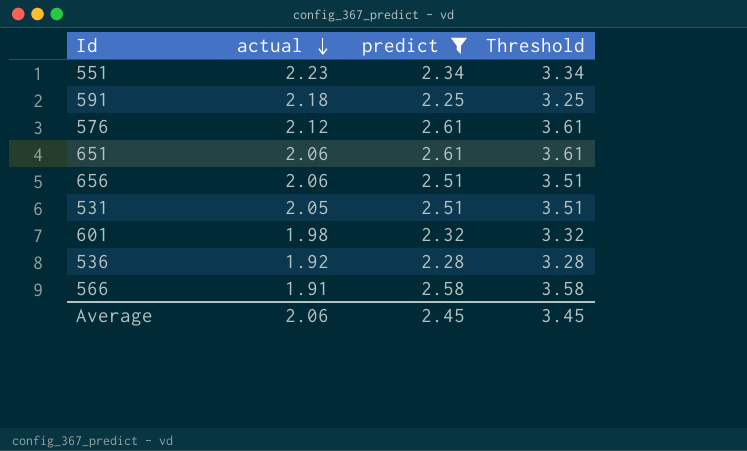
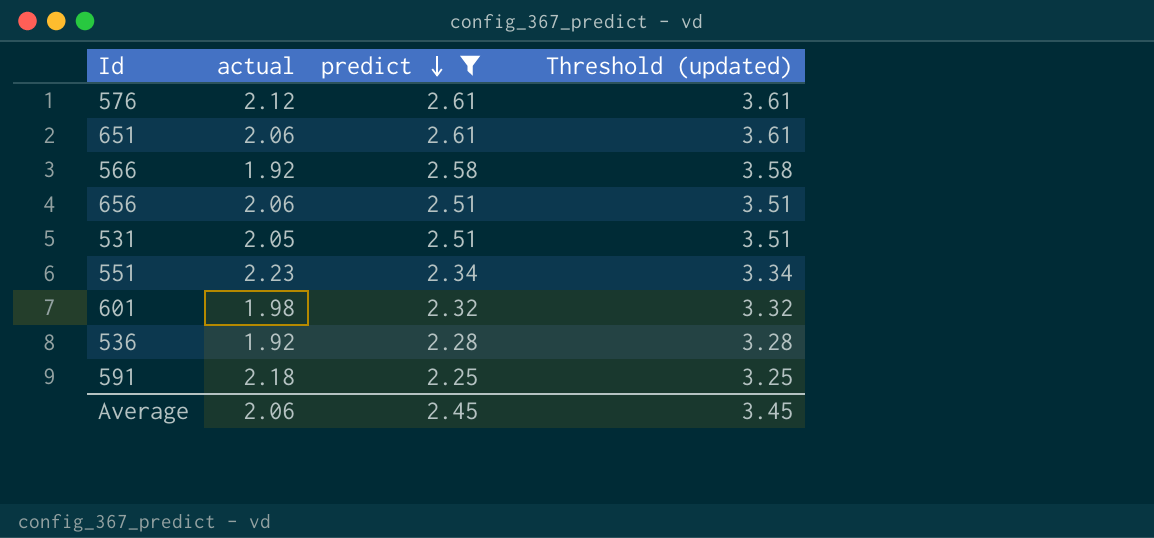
row order: actual descending -> predict descending
column name: Threshold -> Threshold (updated)
566 | actual: 1.91 -> 1.92

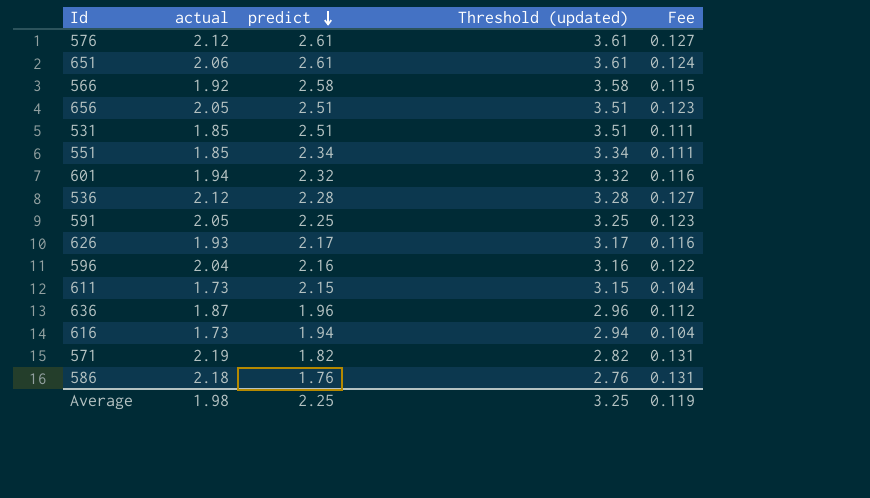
filter: predict >= 2.25 -> none
column Fee | formula: none -> [actual] * 0.06
656 | actual: 2.06 -> 2.05
531 | actual: 2.05 -> 1.85
551 | actual: 2.23 -> 1.85
601 | actual: 1.98 -> 1.94
536 | actual: 1.92 -> 2.12
591 | actual: 2.18 -> 2.05
Average | actual: 2.06 -> 1.98
Average | predict: 2.45 -> 2.25
Average | Threshold (updated): 3.45 -> 3.25

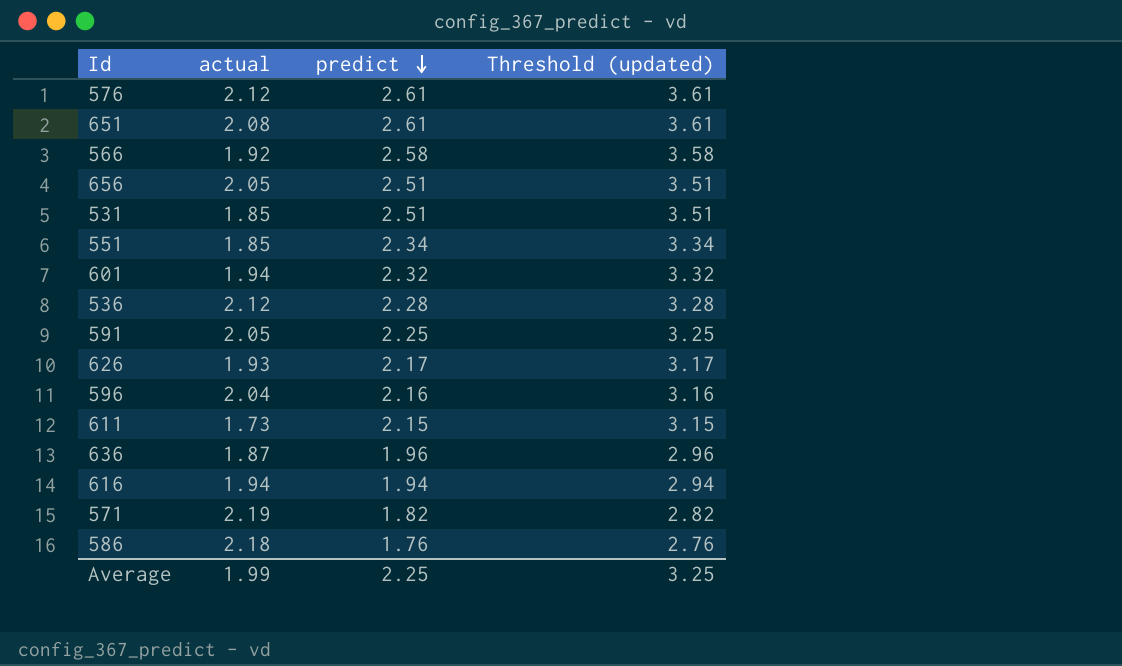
column Fee | formula: [actual] * 0.06 -> none
651 | actual: 2.06 -> 2.08
616 | actual: 1.73 -> 1.94
Average | actual: 1.98 -> 1.99

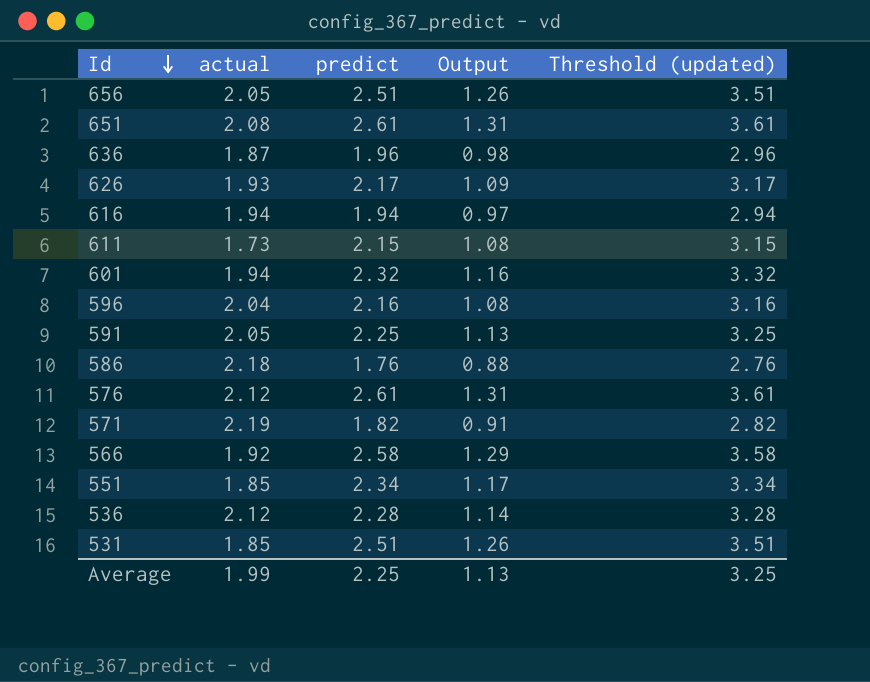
row order: predict descending -> Id descending
column Output | formula: none -> [predict] * 0.5

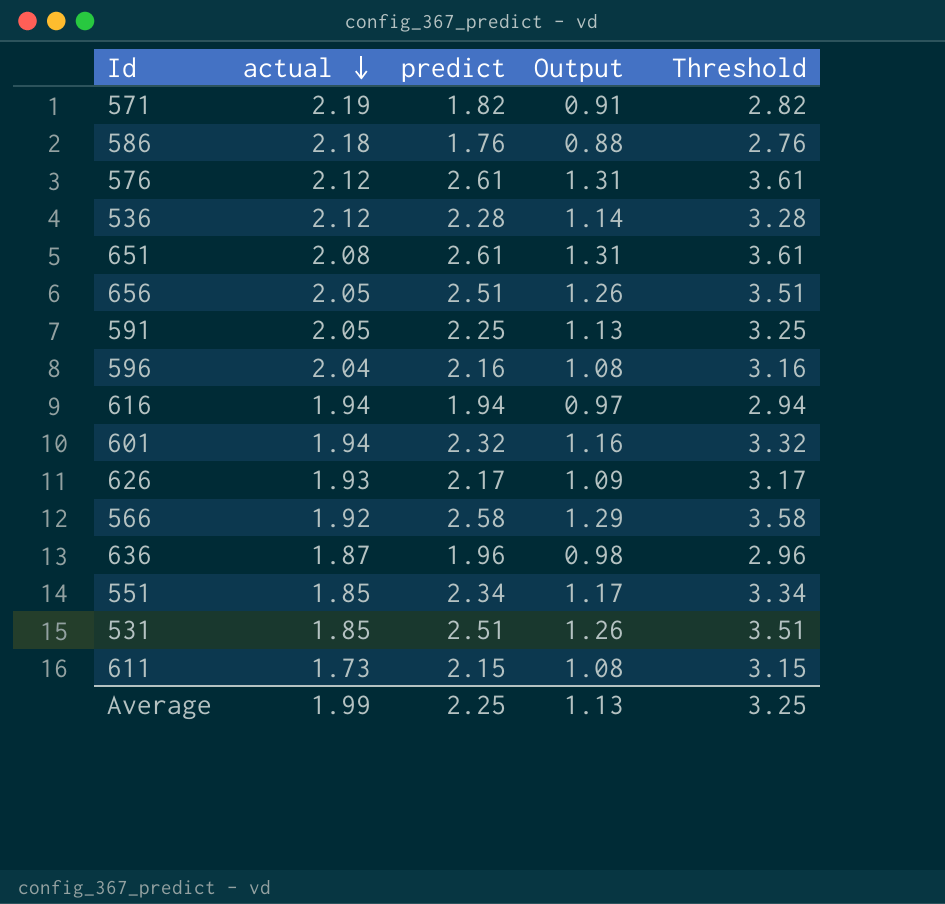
row order: Id descending -> actual descending
column name: Threshold (updated) -> Threshold

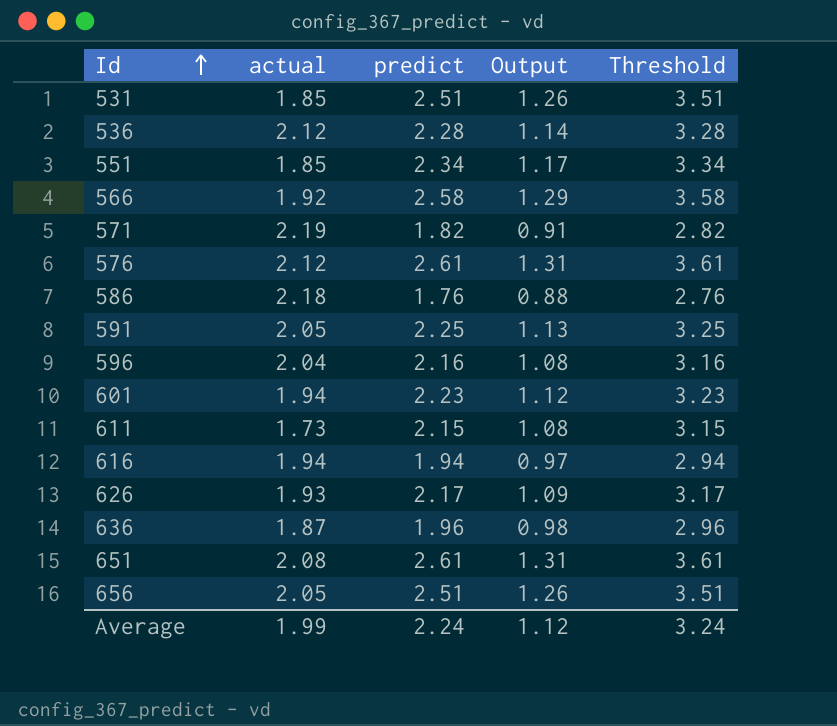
row order: actual descending -> Id ascending
601 | predict: 2.32 -> 2.23
601 | Output: 1.16 -> 1.12
601 | Threshold: 3.32 -> 3.23
Average | predict: 2.25 -> 2.24
Average | Output: 1.13 -> 1.12
Average | Threshold: 3.25 -> 3.24

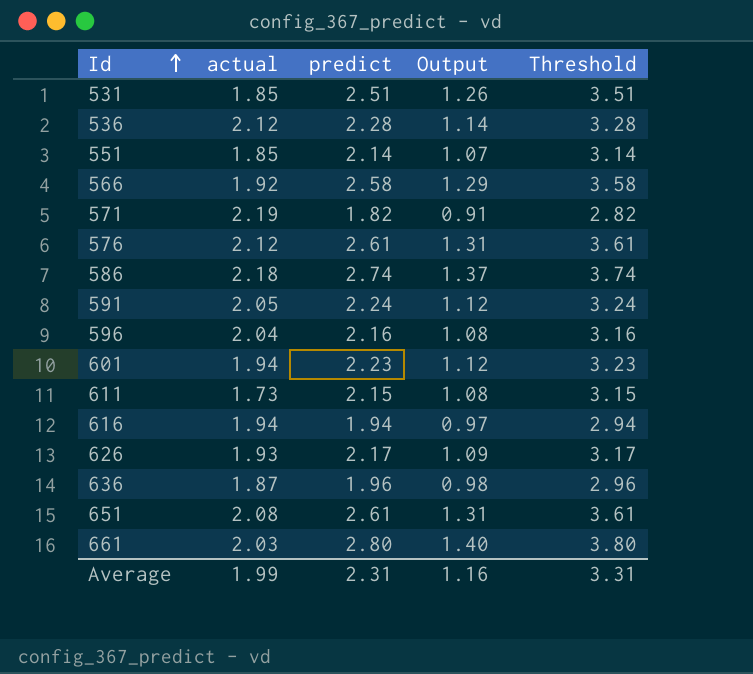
row 656: 2.05 | 2.51 | 1.26 | 3.51 -> none
551 | predict: 2.34 -> 2.14
551 | Output: 1.17 -> 1.07
551 | Threshold: 3.34 -> 3.14
586 | predict: 1.76 -> 2.74
586 | Output: 0.88 -> 1.37
586 | Threshold: 2.76 -> 3.74
591 | predict: 2.25 -> 2.24
591 | Output: 1.13 -> 1.12
591 | Threshold: 3.25 -> 3.24
row 661: none -> 2.03 | 2.80 | 1.40 | 3.80
Average | predict: 2.24 -> 2.31
Average | Output: 1.12 -> 1.16
Average | Threshold: 3.24 -> 3.31

